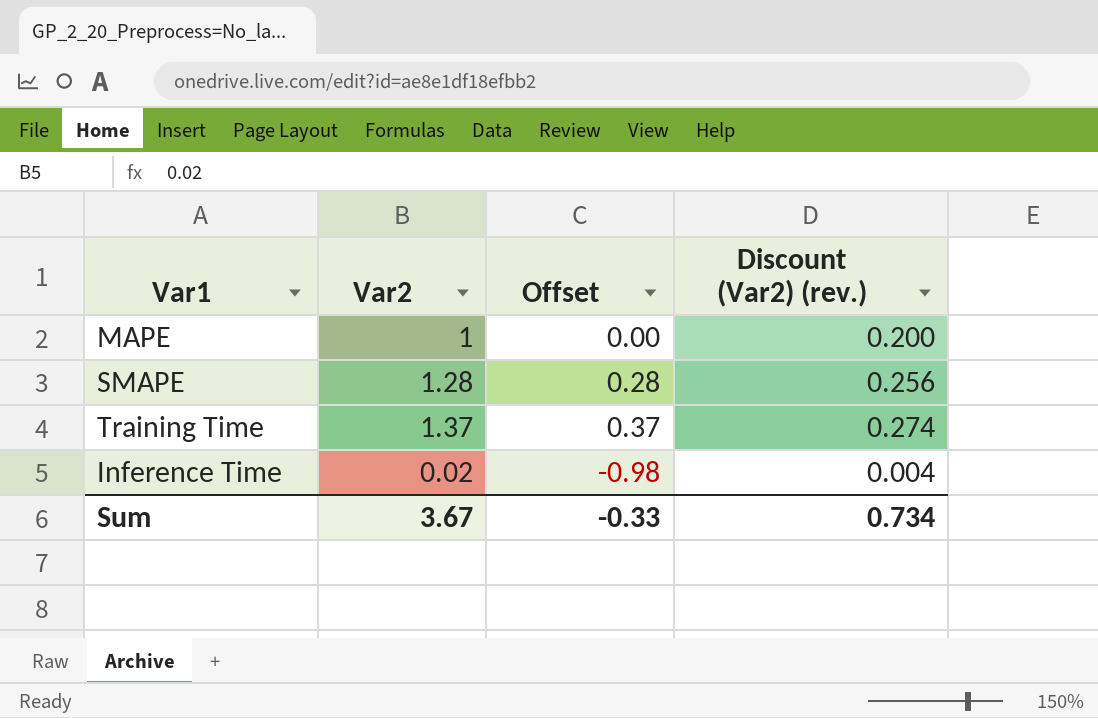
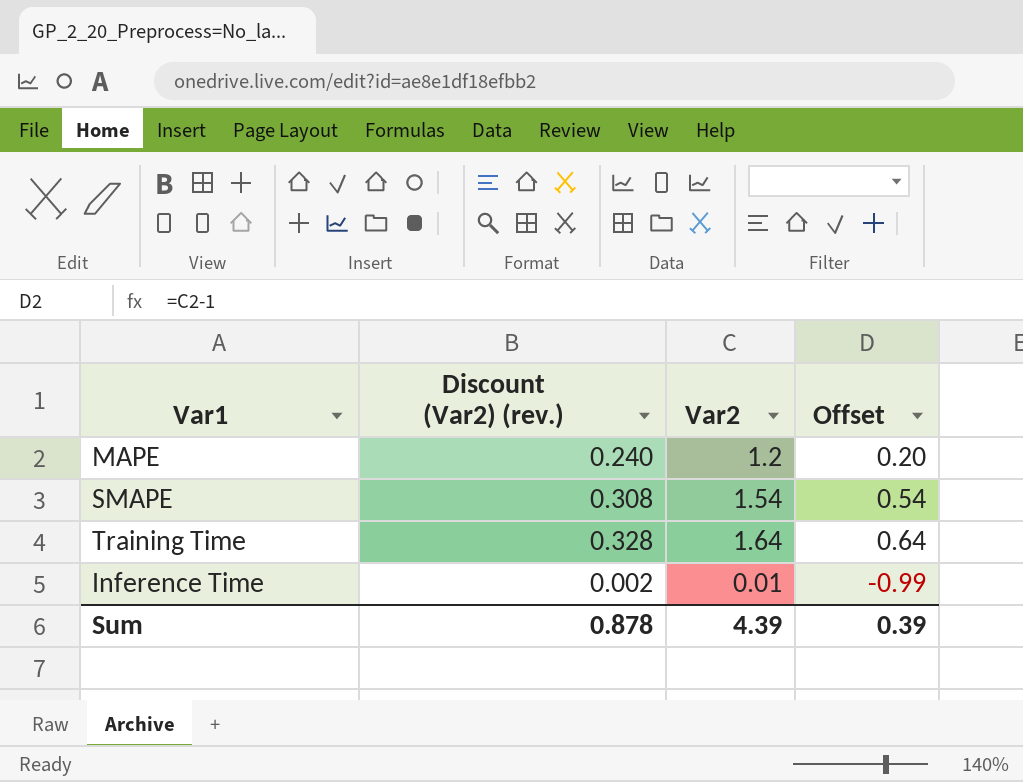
column Discount (Var2) (rev.) | position: 4 -> 2
MAPE | Discount (Var2) (rev.): 0.200 -> 0.240
MAPE | Var2: 1 -> 1.2
MAPE | Offset: 0.00 -> 0.20
SMAPE | Discount (Var2) (rev.): 0.256 -> 0.308
SMAPE | Var2: 1.28 -> 1.54
SMAPE | Offset: 0.28 -> 0.54
Training Time | Discount (Var2) (rev.): 0.274 -> 0.328
Training Time | Var2: 1.37 -> 1.64
Training Time | Offset: 0.37 -> 0.64
Inference Time | Discount (Var2) (rev.): 0.004 -> 0.002
Inference Time | Var2: 0.02 -> 0.01
Inference Time | Offset: -0.98 -> -0.99
Sum | Discount (Var2) (rev.): 0.734 -> 0.878
Sum | Var2: 3.67 -> 4.39
Sum | Offset: -0.33 -> 0.39

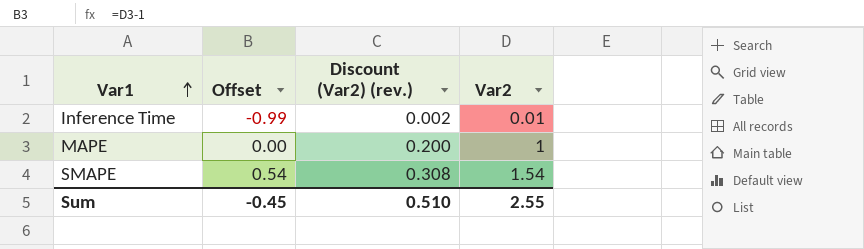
row order: none -> Var1 ascending
column Offset | position: 4 -> 2
row Training Time: 0.328 | 1.64 | 0.64 -> none
MAPE | Offset: 0.20 -> 0.00
MAPE | Discount (Var2) (rev.): 0.240 -> 0.200
MAPE | Var2: 1.2 -> 1
Sum | Offset: 0.39 -> -0.45
Sum | Discount (Var2) (rev.): 0.878 -> 0.510
Sum | Var2: 4.39 -> 2.55

